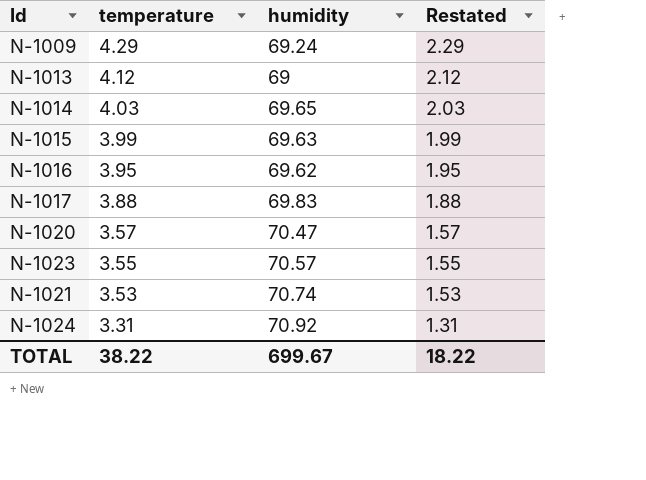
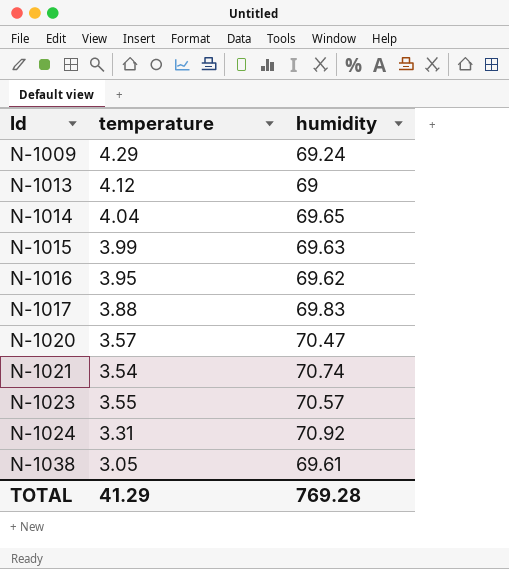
row order: temperature descending -> Id ascending
column Restated | formula: [temperature] - 2 -> none
N-1014 | temperature: 4.03 -> 4.04
N-1021 | temperature: 3.53 -> 3.54
row N-1038: none -> 3.05 | 69.61
TOTAL | temperature: 38.22 -> 41.29
TOTAL | humidity: 699.67 -> 769.28

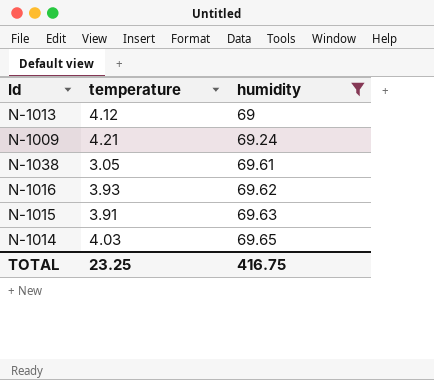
filter: none -> humidity <= 69.65
row order: Id ascending -> humidity ascending
N-1009 | temperature: 4.29 -> 4.21
N-1016 | temperature: 3.95 -> 3.93
N-1015 | temperature: 3.99 -> 3.91
N-1014 | temperature: 4.04 -> 4.03
TOTAL | temperature: 41.29 -> 23.25
TOTAL | humidity: 769.28 -> 416.75

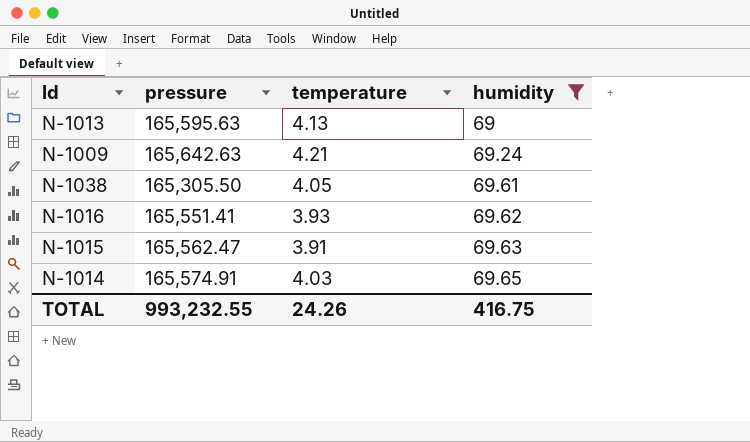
column pressure | position: none -> 2
N-1013 | temperature: 4.12 -> 4.13
N-1038 | temperature: 3.05 -> 4.05
TOTAL | temperature: 23.25 -> 24.26

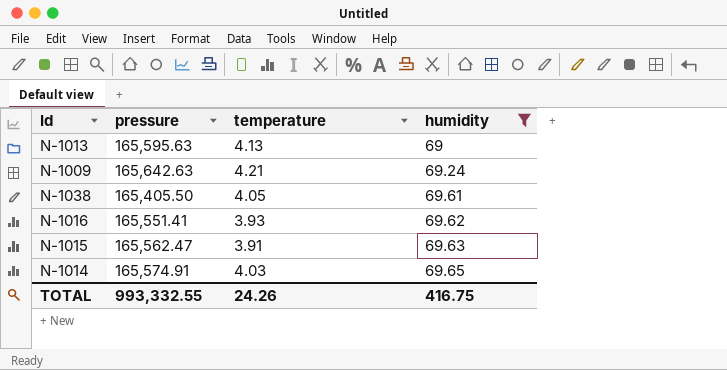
N-1038 | pressure: 165,305.50 -> 165,405.50
TOTAL | pressure: 993,232.55 -> 993,332.55

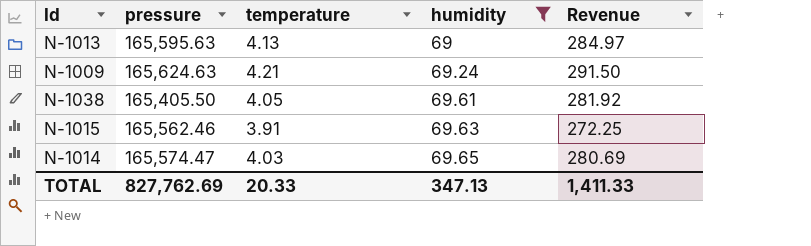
column Revenue | formula: none -> [temperature] * [humidity]
row N-1016: 165,551.41 | 3.93 | 69.62 -> none
N-1009 | pressure: 165,642.63 -> 165,624.63
N-1015 | pressure: 165,562.47 -> 165,562.46
N-1014 | pressure: 165,574.91 -> 165,574.47
TOTAL | pressure: 993,332.55 -> 827,762.69
TOTAL | temperature: 24.26 -> 20.33
TOTAL | humidity: 416.75 -> 347.13

